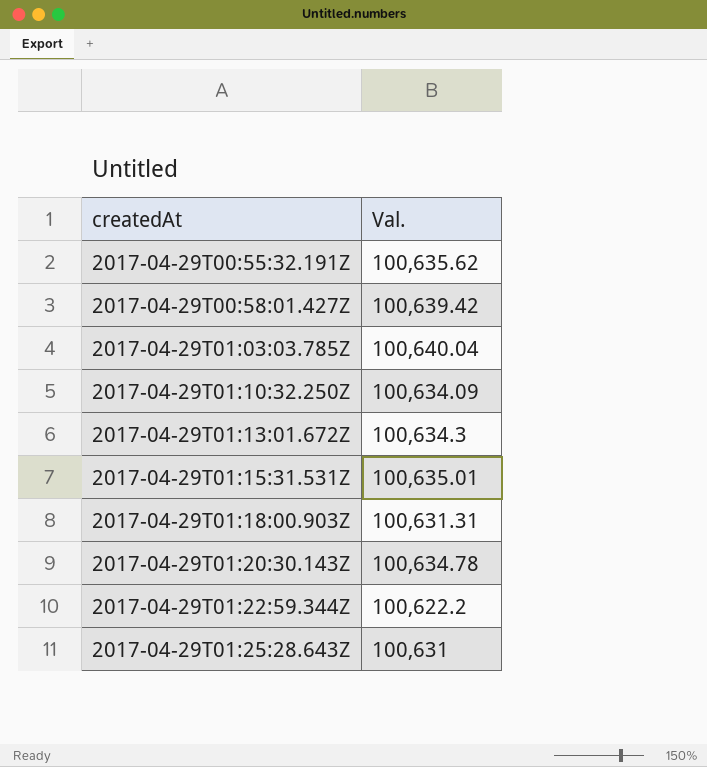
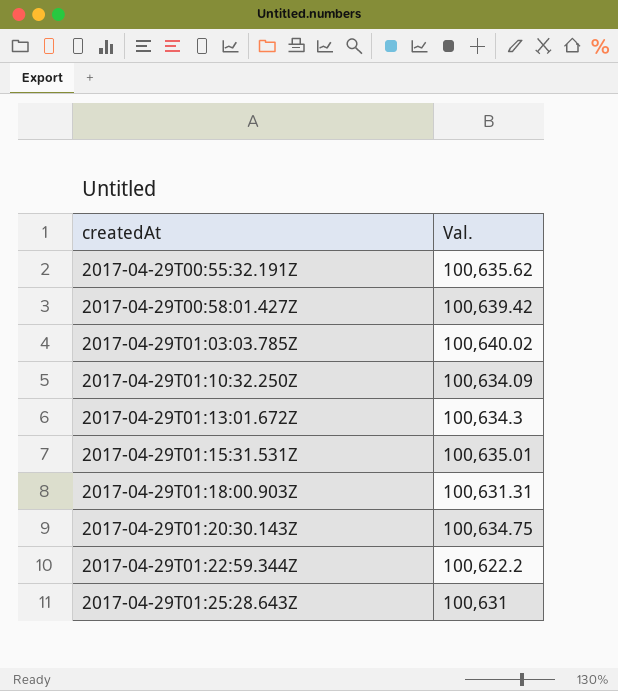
2017-04-29T01:03:03.785Z | Val.: 100,640.04 -> 100,640.02
2017-04-29T01:20:30.143Z | Val.: 100,634.78 -> 100,634.75

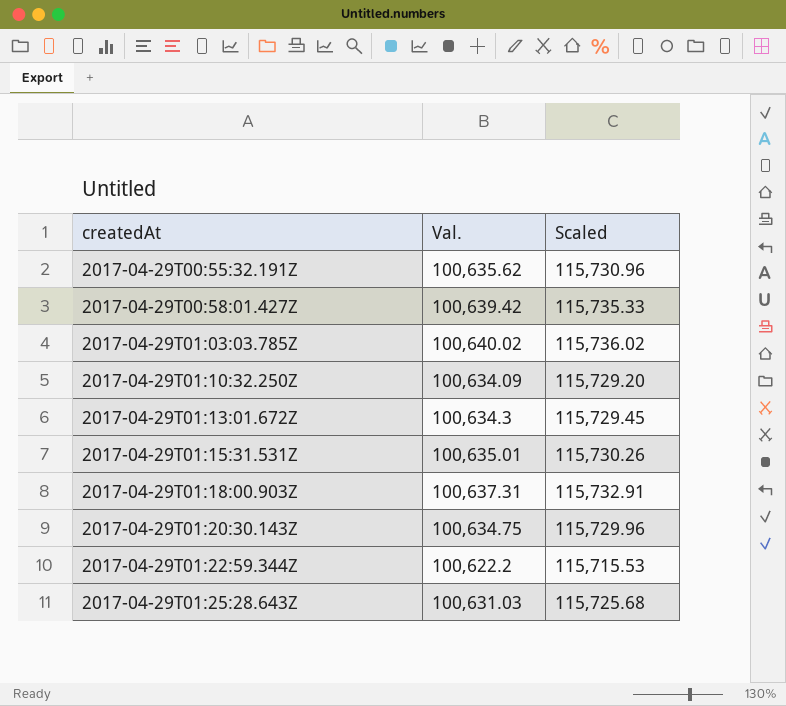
column Scaled | formula: none -> [Val.] * 1.15
2017-04-29T01:18:00.903Z | Val.: 100,631.31 -> 100,637.31
2017-04-29T01:25:28.643Z | Val.: 100,631 -> 100,631.03

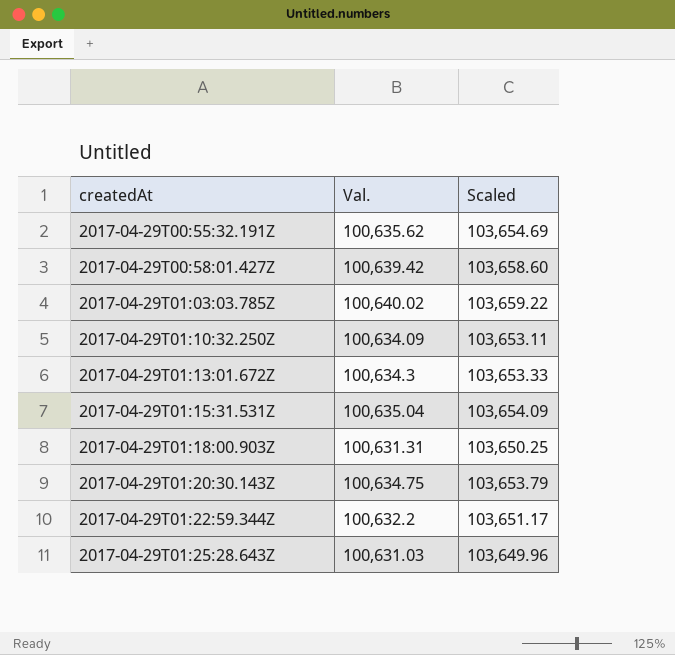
column Scaled | formula: [Val.] * 1.15 -> [Val.] * 1.03
2017-04-29T01:15:31.531Z | Val.: 100,635.01 -> 100,635.04
2017-04-29T01:18:00.903Z | Val.: 100,637.31 -> 100,631.31
2017-04-29T01:22:59.344Z | Val.: 100,622.2 -> 100,632.2

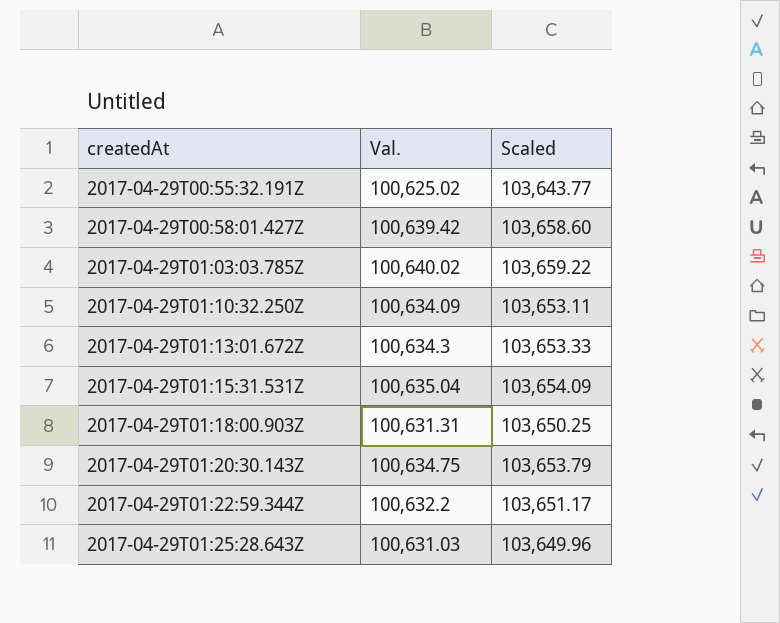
2017-04-29T00:55:32.191Z | Val.: 100,635.62 -> 100,625.02
2017-04-29T00:55:32.191Z | Scaled: 103,654.69 -> 103,643.77

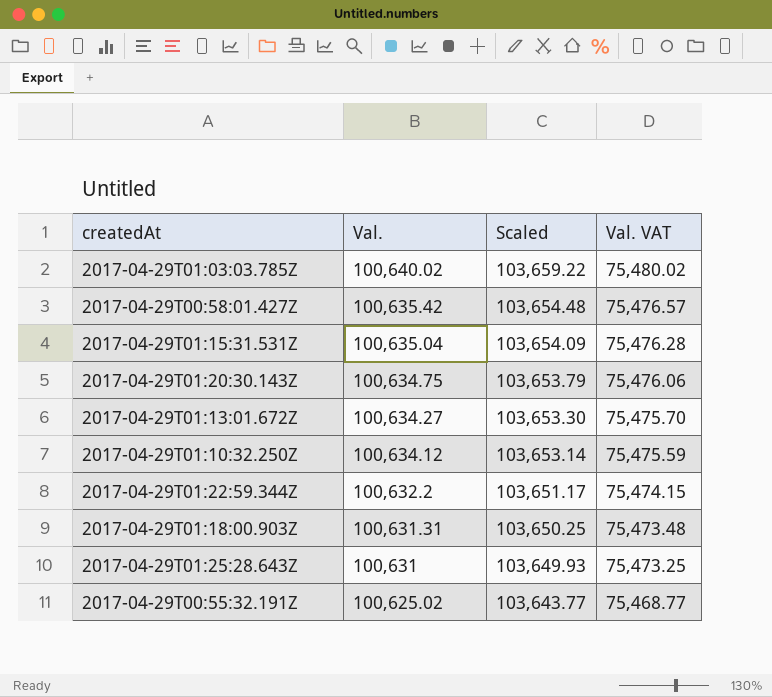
row order: createdAt ascending -> Val. descending
column Val. VAT | formula: none -> [Val.] * 0.75
2017-04-29T00:58:01.427Z | Val.: 100,639.42 -> 100,635.42
2017-04-29T00:58:01.427Z | Scaled: 103,658.60 -> 103,654.48
2017-04-29T01:13:01.672Z | Val.: 100,634.3 -> 100,634.27
2017-04-29T01:13:01.672Z | Scaled: 103,653.33 -> 103,653.30
2017-04-29T01:10:32.250Z | Val.: 100,634.09 -> 100,634.12
2017-04-29T01:10:32.250Z | Scaled: 103,653.11 -> 103,653.14
2017-04-29T01:25:28.643Z | Val.: 100,631.03 -> 100,631
2017-04-29T01:25:28.643Z | Scaled: 103,649.96 -> 103,649.93

